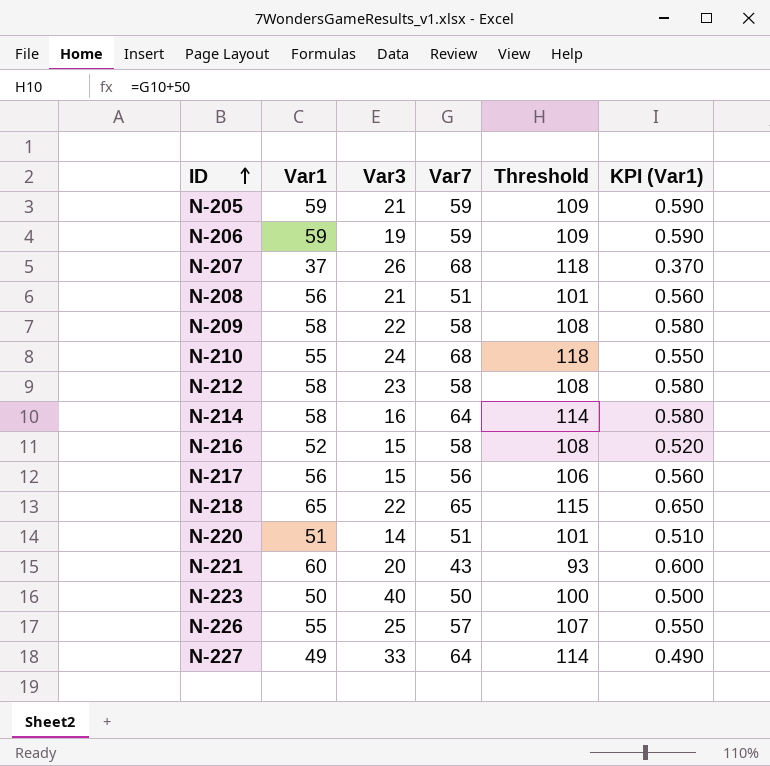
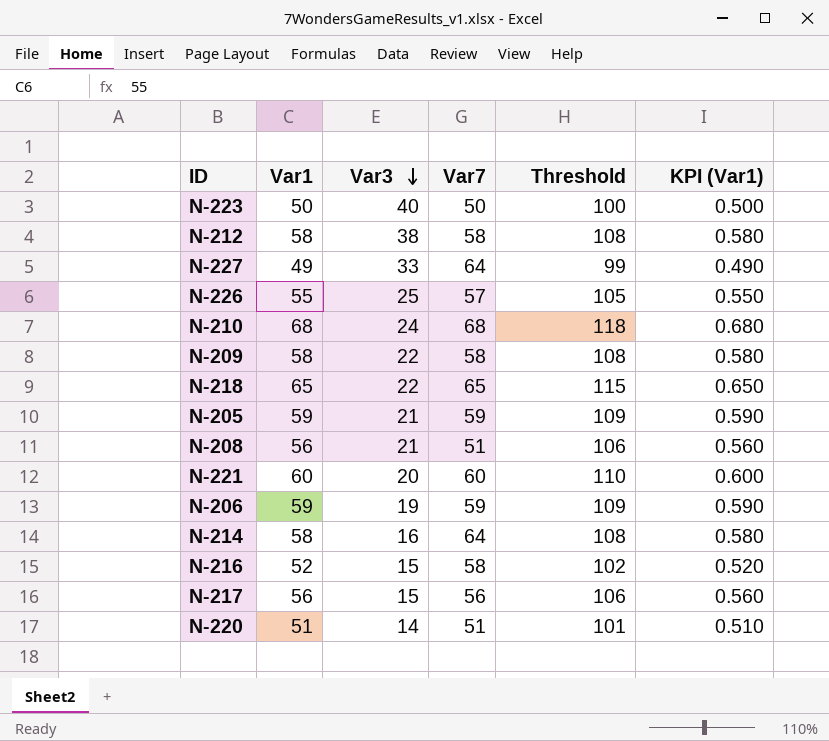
row order: ID ascending -> Var3 descending
column Threshold | formula: [Var7] + 50 -> [Var1] + 50
row N-207: 37 | 26 | 68 | 118 | 0.370 -> none
N-212 | Var3: 23 -> 38
N-210 | Var1: 55 -> 68
N-210 | KPI (Var1): 0.550 -> 0.680
N-221 | Var7: 43 -> 60

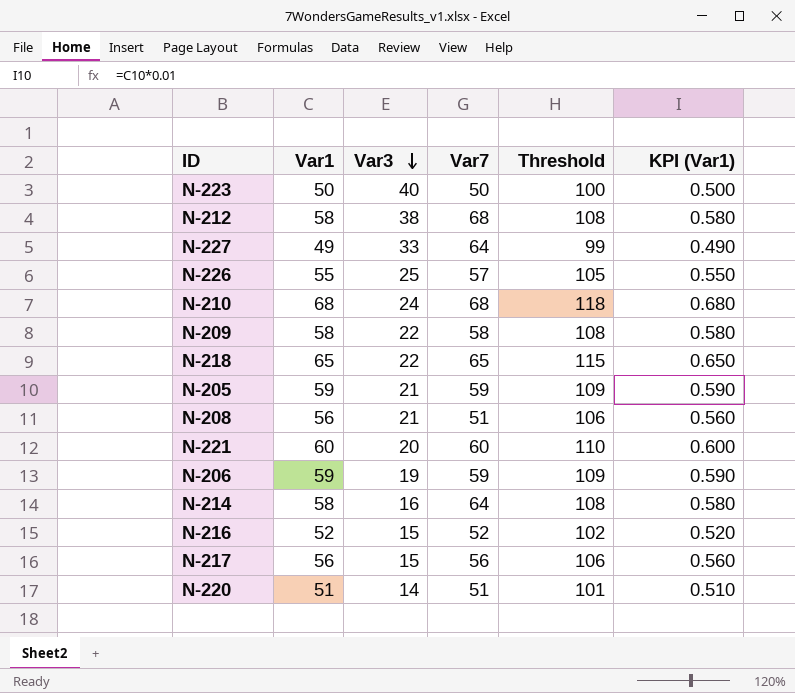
N-212 | Var7: 58 -> 68
N-216 | Var7: 58 -> 52

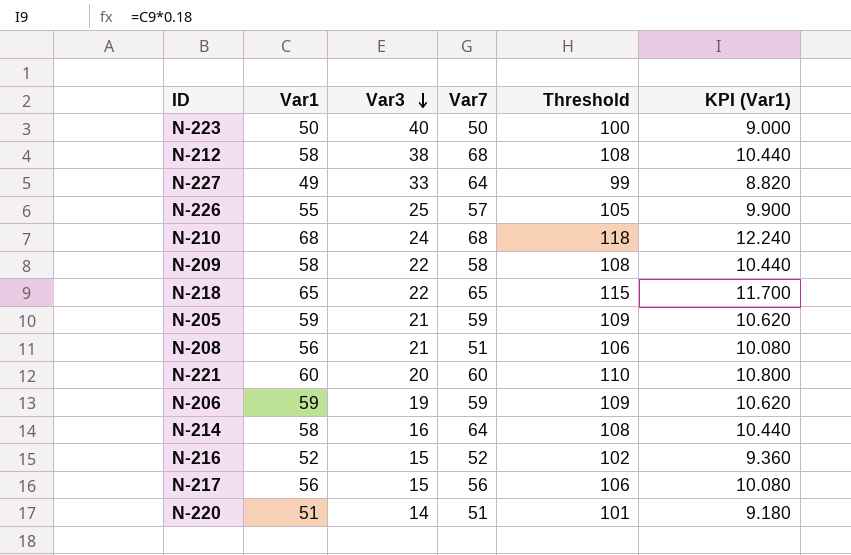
column KPI (Var1) | formula: [Var1] * 0.01 -> [Var1] * 0.18

